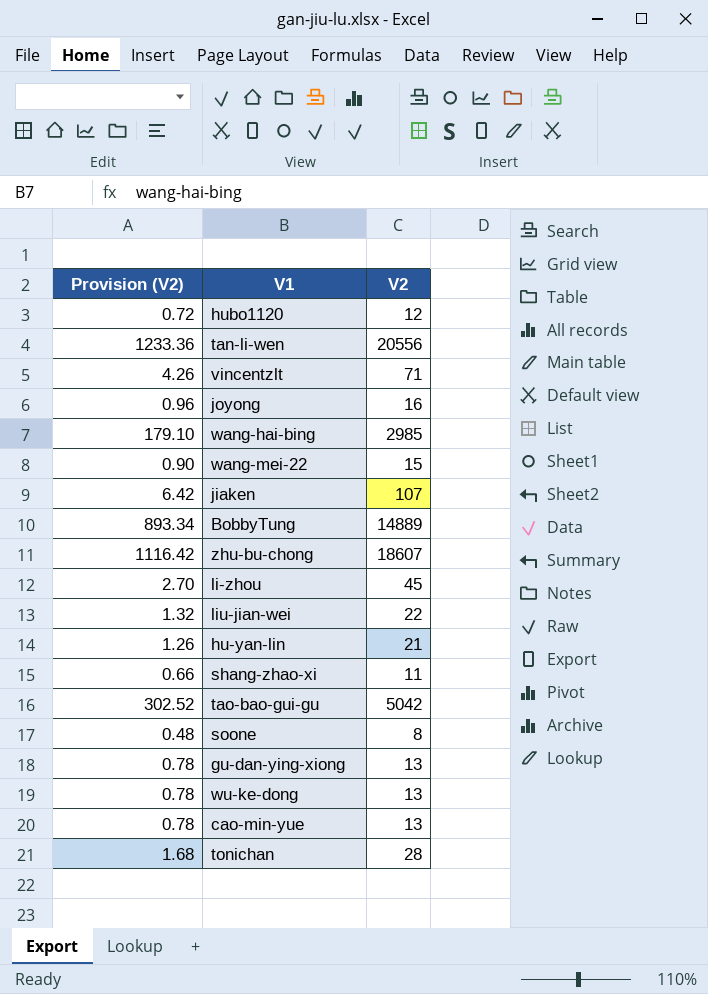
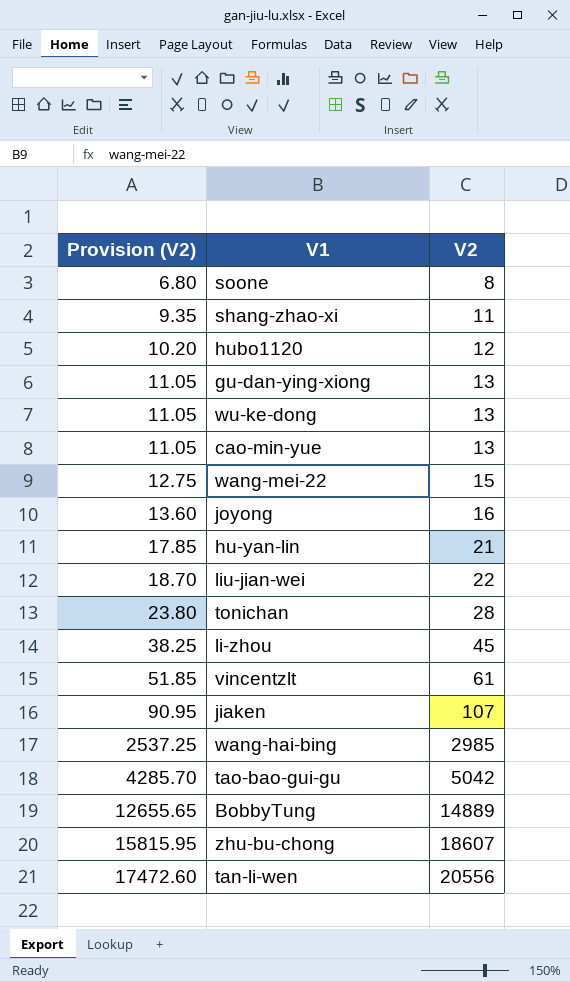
row order: none -> Provision (V2) ascending
column Provision (V2) | formula: [V2] * 0.06 -> [V2] * 0.85
vincentzlt | V2: 71 -> 61

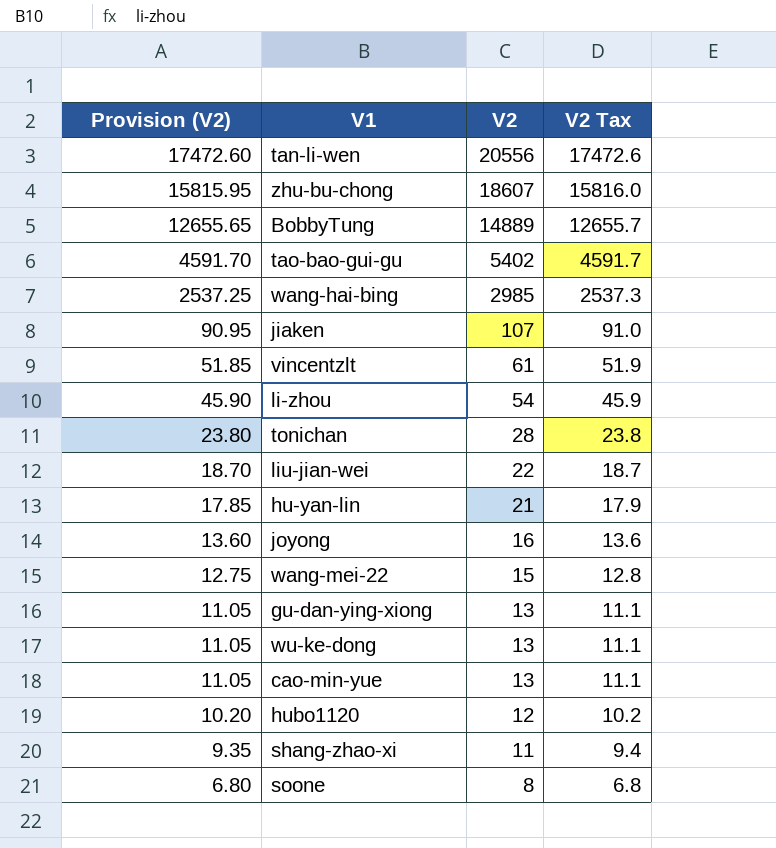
row order: Provision (V2) ascending -> Provision (V2) descending
column V2 Tax | formula: none -> [V2] * 0.85
tao-bao-gui-gu | Provision (V2): 4285.70 -> 4591.70
tao-bao-gui-gu | V2: 5042 -> 5402
li-zhou | Provision (V2): 38.25 -> 45.90
li-zhou | V2: 45 -> 54

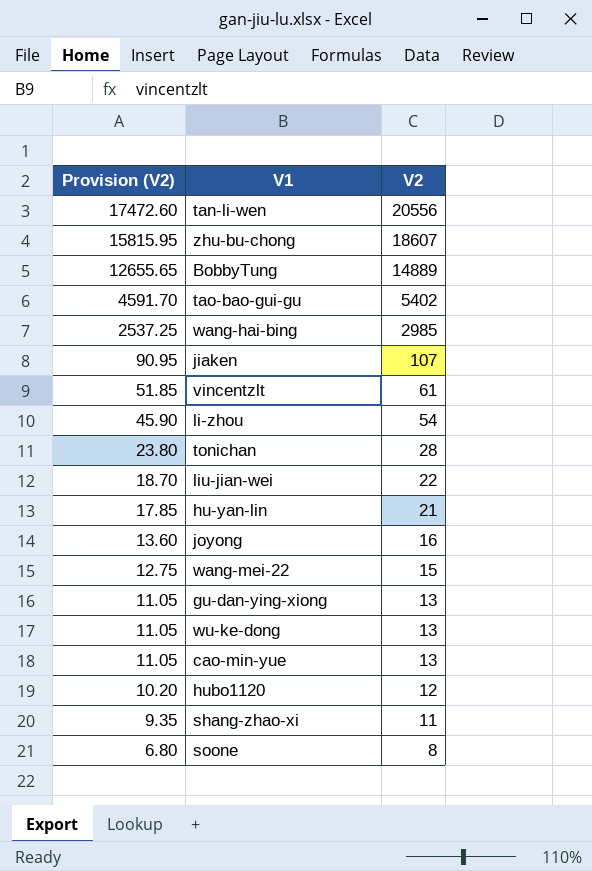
column V2 Tax | formula: [V2] * 0.85 -> none

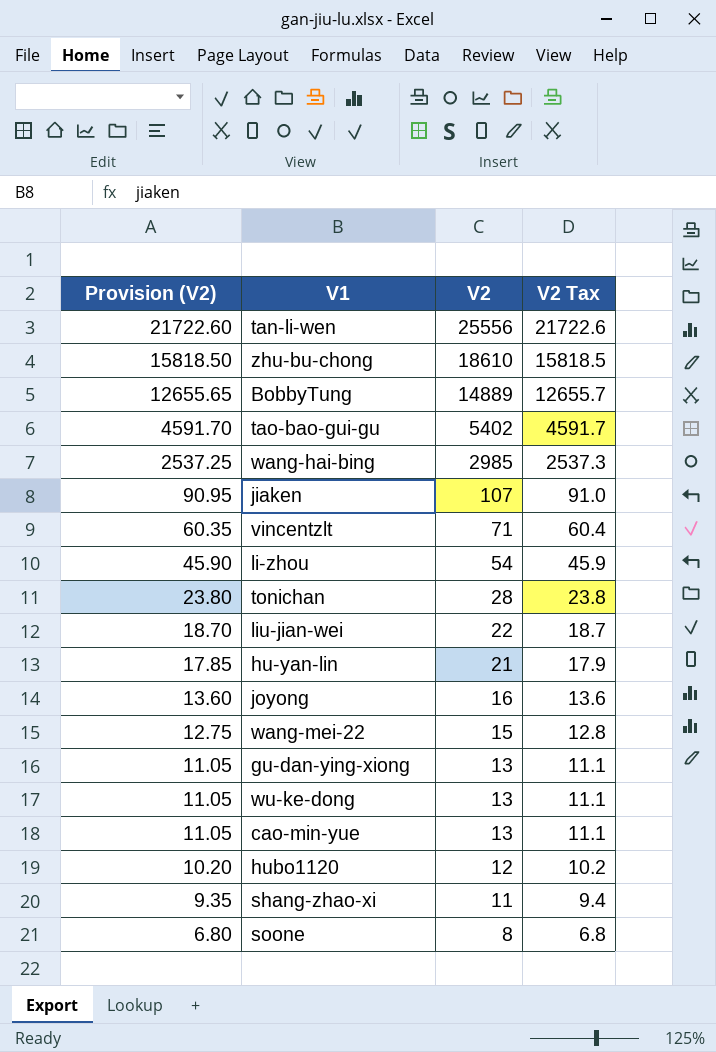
column V2 Tax | formula: none -> [V2] * 0.85
tan-li-wen | Provision (V2): 17472.60 -> 21722.60
tan-li-wen | V2: 20556 -> 25556
zhu-bu-chong | Provision (V2): 15815.95 -> 15818.50
zhu-bu-chong | V2: 18607 -> 18610
vincentzlt | Provision (V2): 51.85 -> 60.35
vincentzlt | V2: 61 -> 71

